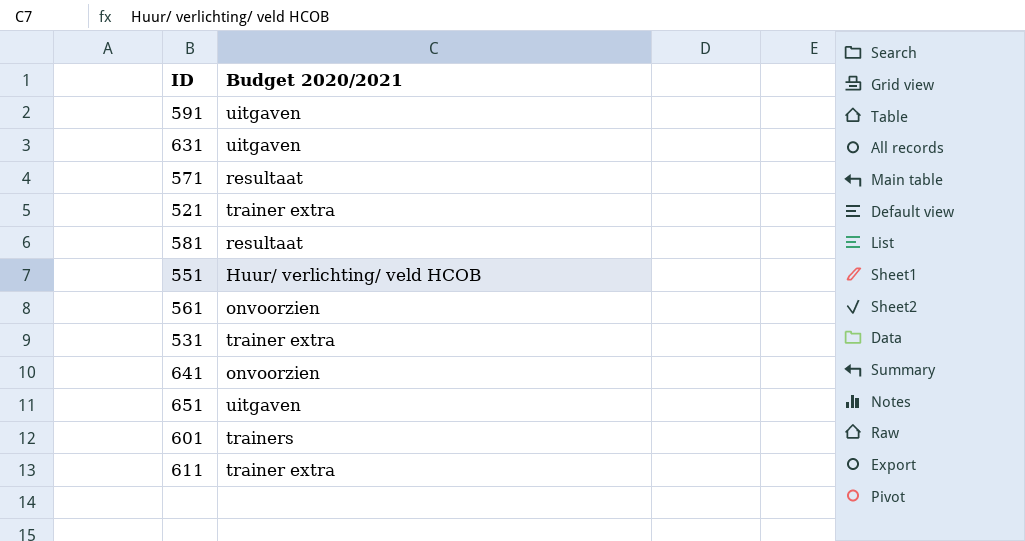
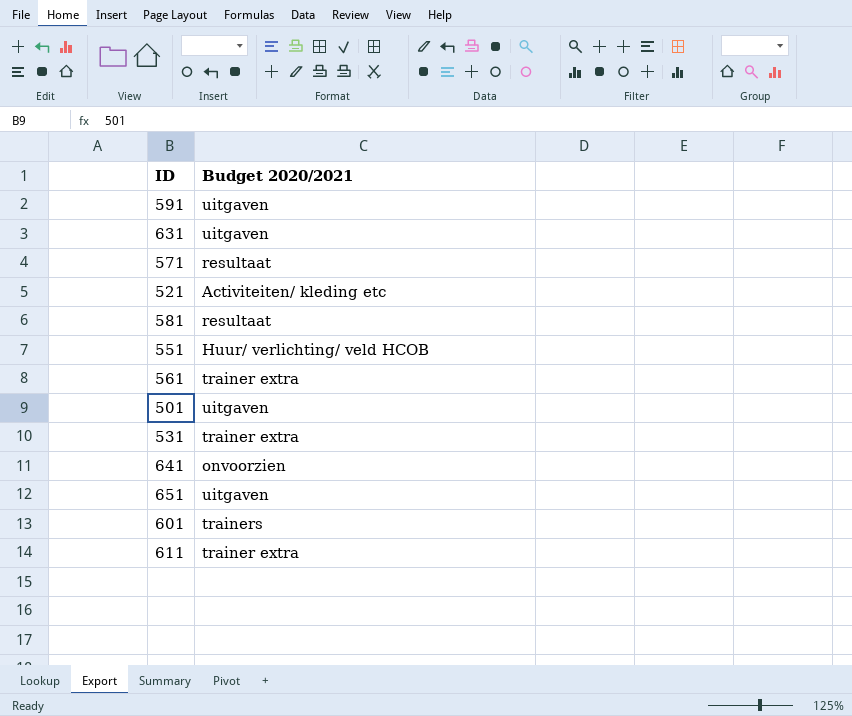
521 | Budget 2020/2021: trainer extra -> Activiteiten/ kleding etc
561 | Budget 2020/2021: onvoorzien -> trainer extra
row 501: none -> uitgaven

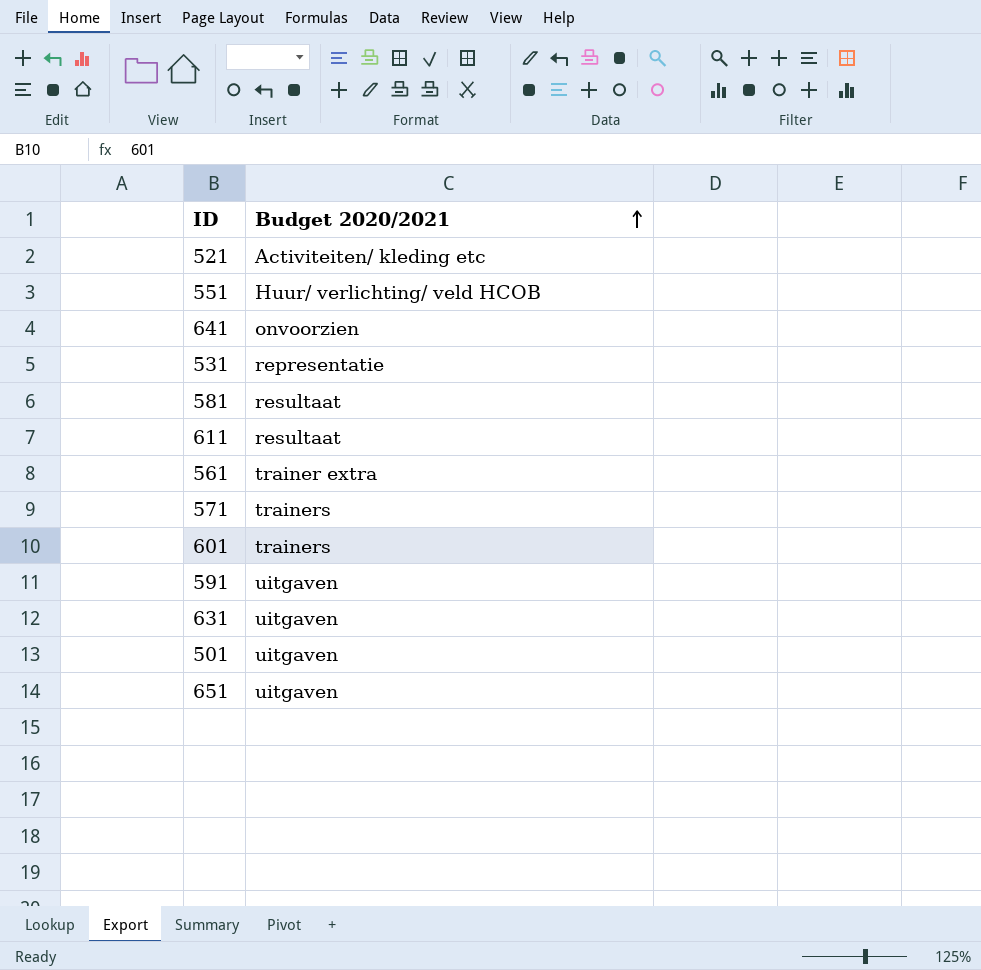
row order: none -> Budget 2020/2021 ascending
531 | Budget 2020/2021: trainer extra -> representatie
611 | Budget 2020/2021: trainer extra -> resultaat
571 | Budget 2020/2021: resultaat -> trainers

